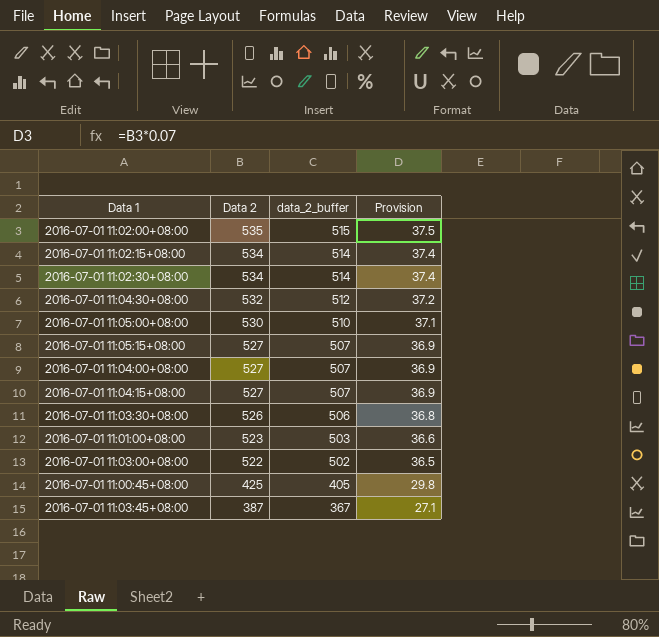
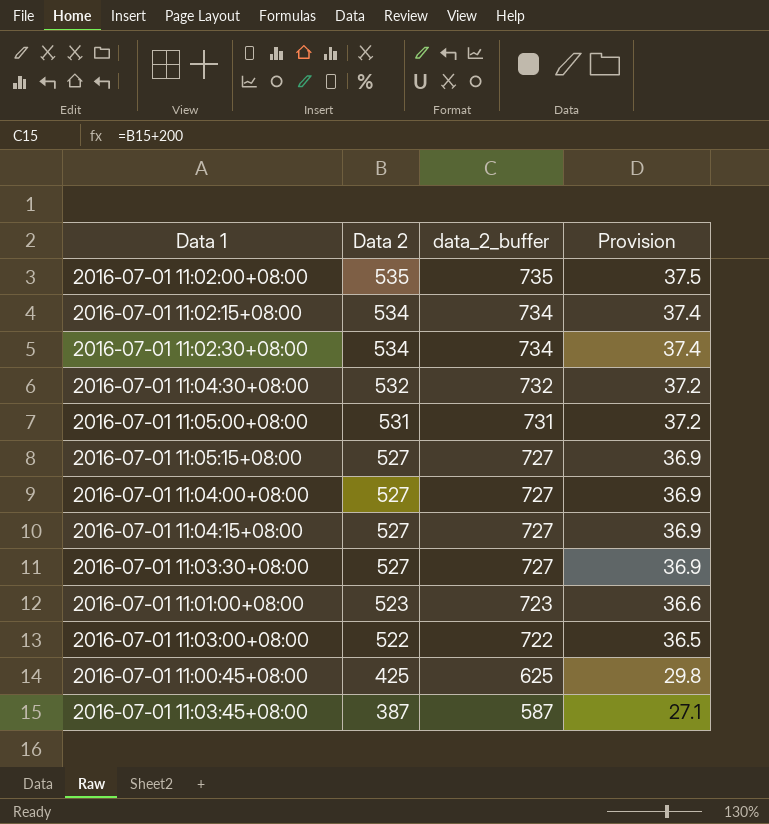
column data_2_buffer | formula: [Data 2] - 20 -> [Data 2] + 200
2016-07-01 11:05:00+08:00 | Data 2: 530 -> 531
2016-07-01 11:05:00+08:00 | Provision: 37.1 -> 37.2
2016-07-01 11:03:30+08:00 | Data 2: 526 -> 527
2016-07-01 11:03:30+08:00 | Provision: 36.8 -> 36.9

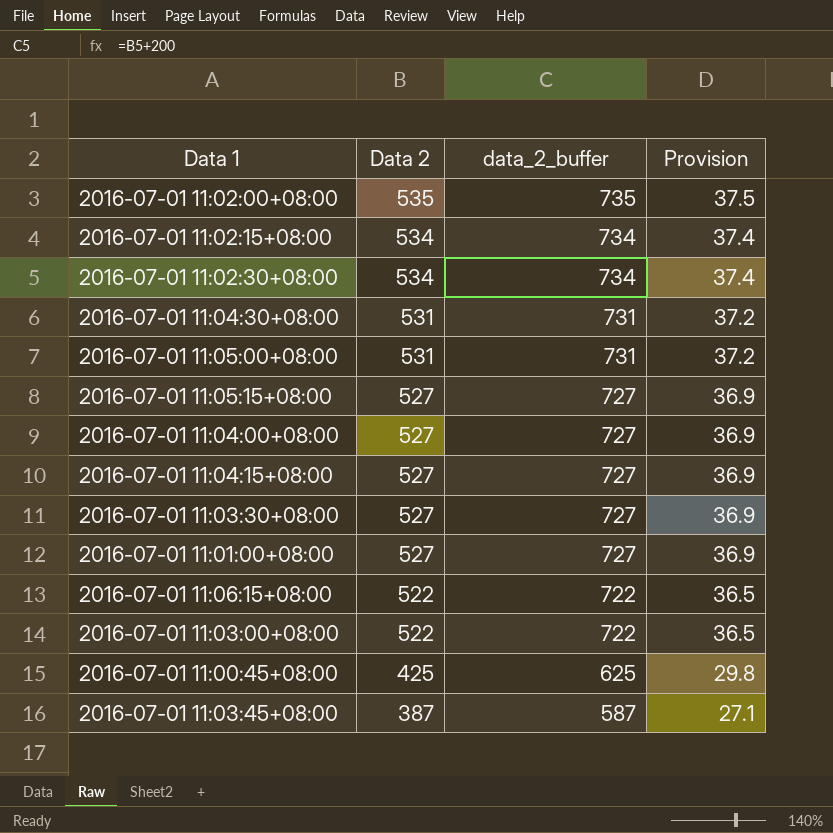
2016-07-01 11:04:30+08:00 | Data 2: 532 -> 531
2016-07-01 11:04:30+08:00 | data_2_buffer: 732 -> 731
2016-07-01 11:01:00+08:00 | Data 2: 523 -> 527
2016-07-01 11:01:00+08:00 | data_2_buffer: 723 -> 727
2016-07-01 11:01:00+08:00 | Provision: 36.6 -> 36.9
row 2016-07-01 11:06:15+08:00: none -> 522 | 722 | 36.5

